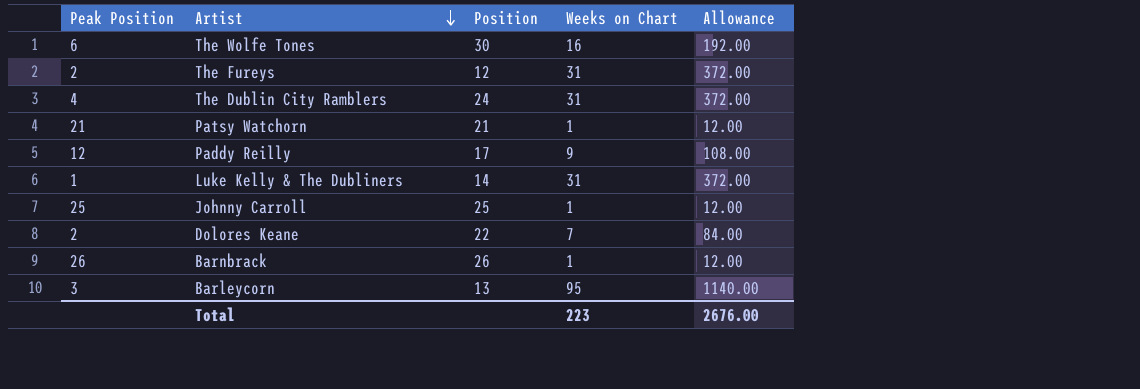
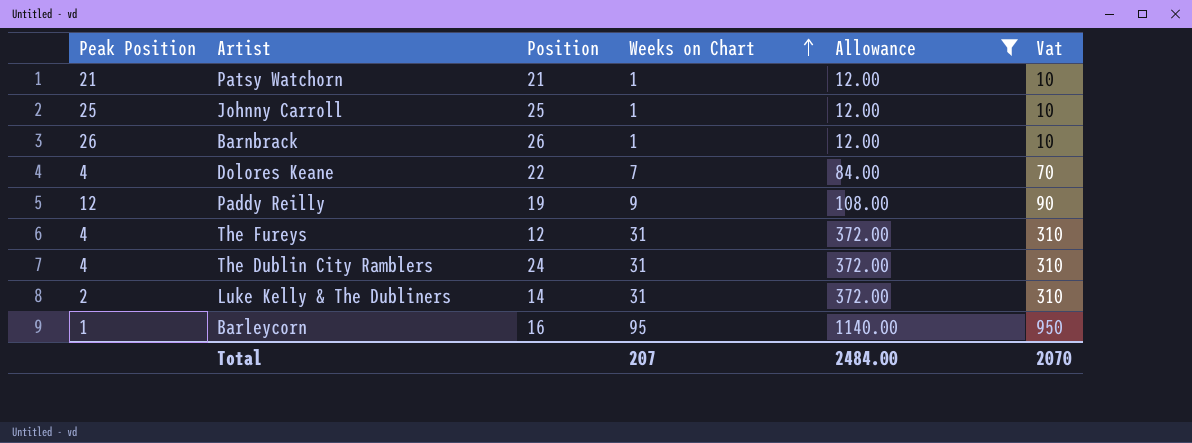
filter: none -> Allowance != 192.00
row order: Artist descending -> Weeks on Chart ascending
column Vat | formula: none -> [Weeks on Chart] * 10
Dolores Keane | Peak Position: 2 -> 4
Paddy Reilly | Position: 17 -> 19
The Fureys | Peak Position: 2 -> 4
Luke Kelly & The Dubliners | Peak Position: 1 -> 2
Barleycorn | Peak Position: 3 -> 1
Barleycorn | Position: 13 -> 16
Total | Weeks on Chart: 223 -> 207
Total | Allowance: 2676.00 -> 2484.00

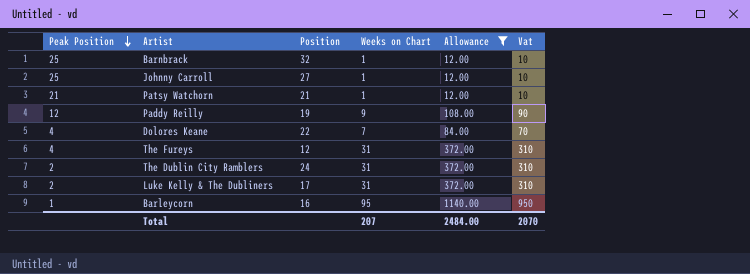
row order: Weeks on Chart ascending -> Peak Position descending
Barnbrack | Peak Position: 26 -> 25
Barnbrack | Position: 26 -> 32
Johnny Carroll | Position: 25 -> 27
The Dublin City Ramblers | Peak Position: 4 -> 2
Luke Kelly & The Dubliners | Position: 14 -> 17

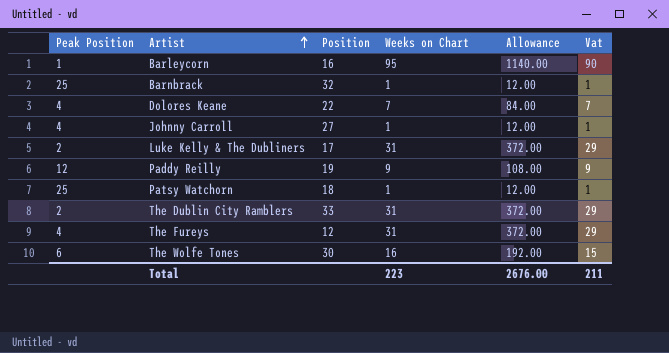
filter: Allowance != 192.00 -> none
row order: Peak Position descending -> Artist ascending
column Vat | formula: [Weeks on Chart] * 10 -> [Weeks on Chart] * 0.95
Johnny Carroll | Peak Position: 25 -> 4
Patsy Watchorn | Peak Position: 21 -> 25
Patsy Watchorn | Position: 21 -> 18
The Dublin City Ramblers | Position: 24 -> 33
Total | Weeks on Chart: 207 -> 223
Total | Allowance: 2484.00 -> 2676.00
Total | Vat: 2070 -> 211

